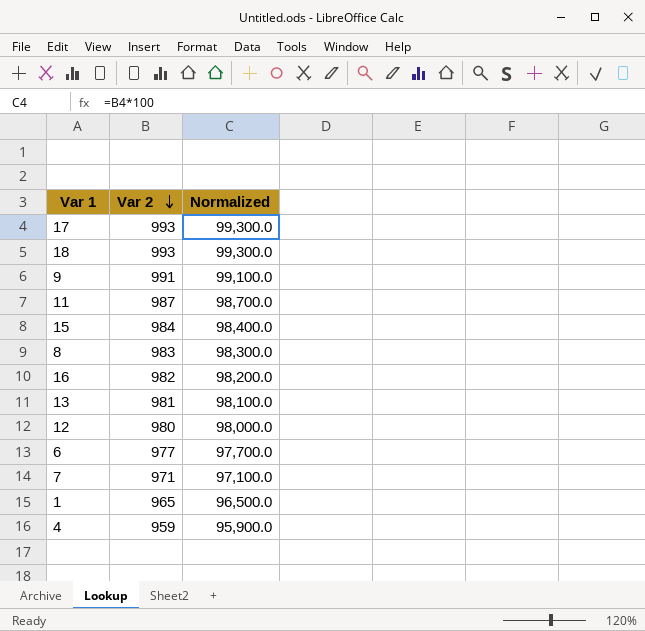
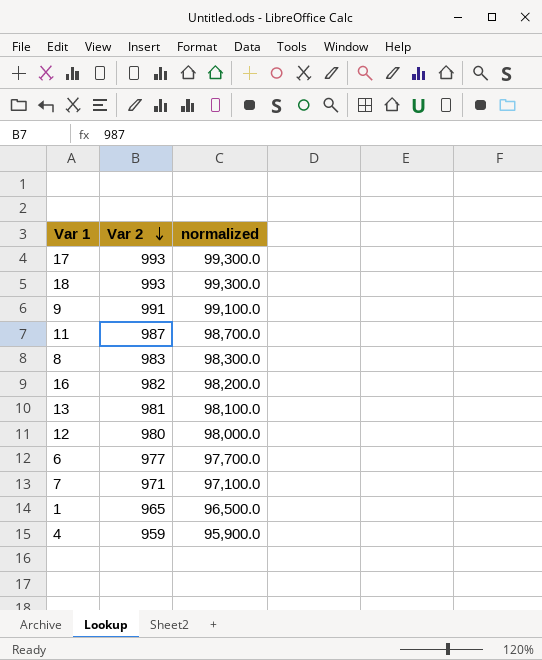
column name: Normalized -> normalized
row 15: 984 | 98,400.0 -> none

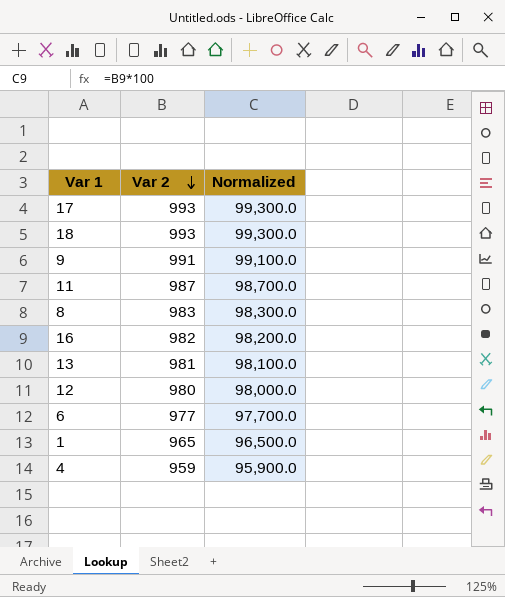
column name: normalized -> Normalized
row 7: 971 | 97,100.0 -> none

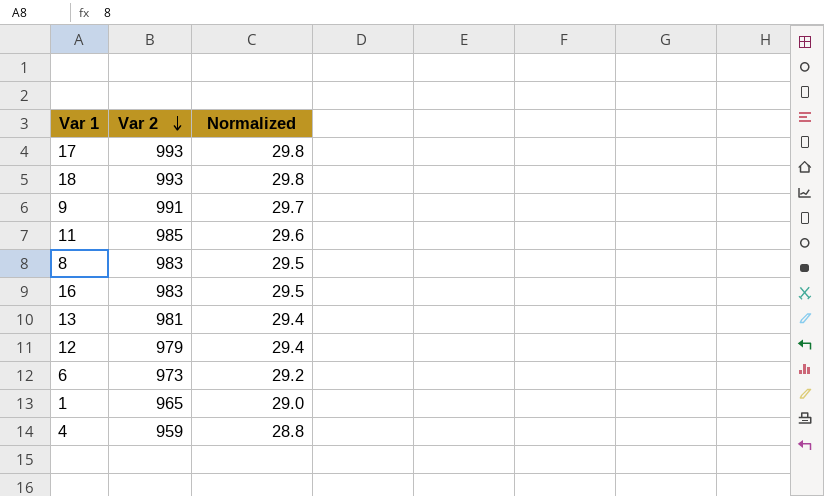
column Normalized | formula: [Var 2] * 100 -> [Var 2] * 0.03
11 | Var 2: 987 -> 985
16 | Var 2: 982 -> 983
12 | Var 2: 980 -> 979
6 | Var 2: 977 -> 973

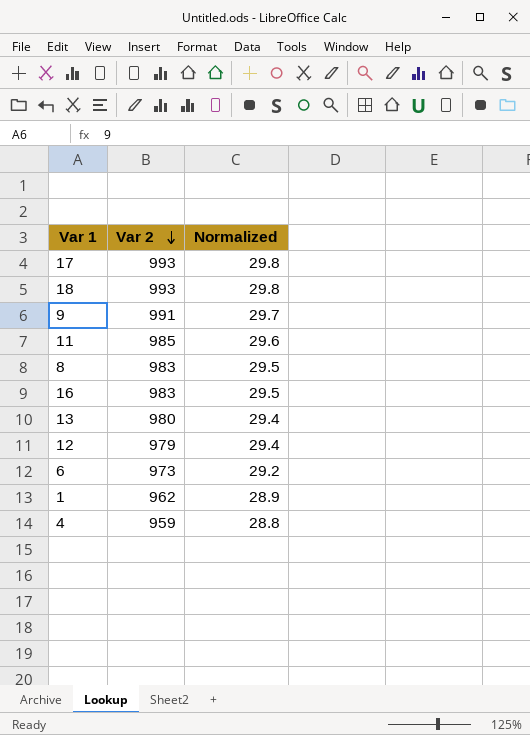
13 | Var 2: 981 -> 980
1 | Var 2: 965 -> 962
1 | Normalized: 29.0 -> 28.9

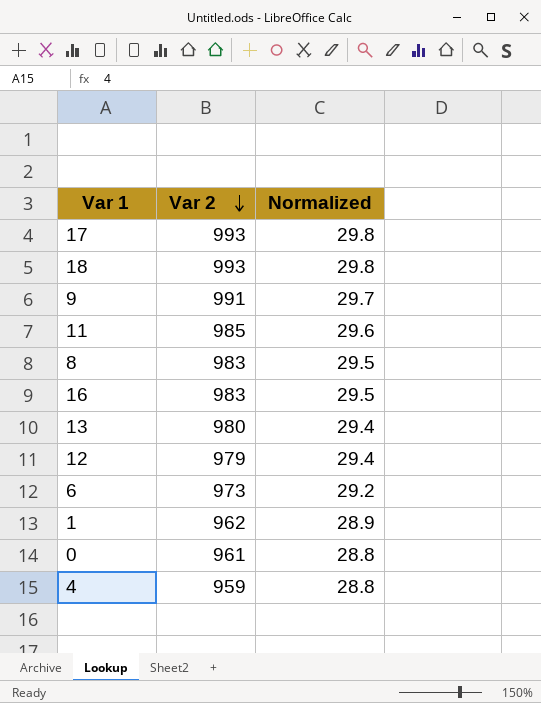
row 0: none -> 961 | 28.8

